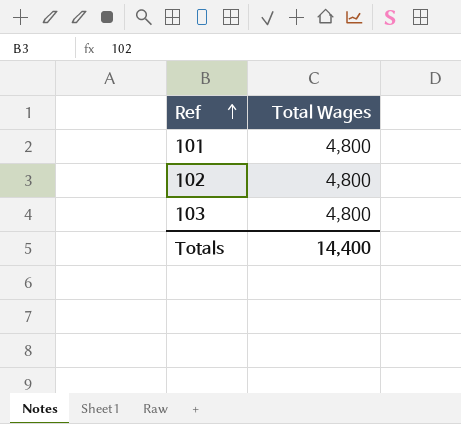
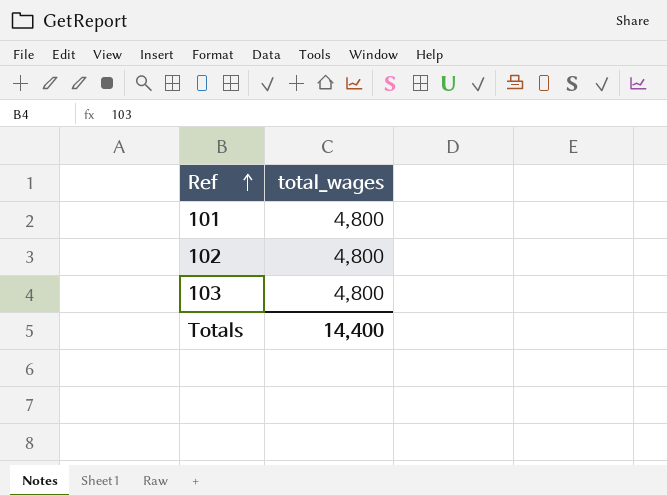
column name: Total Wages -> total_wages

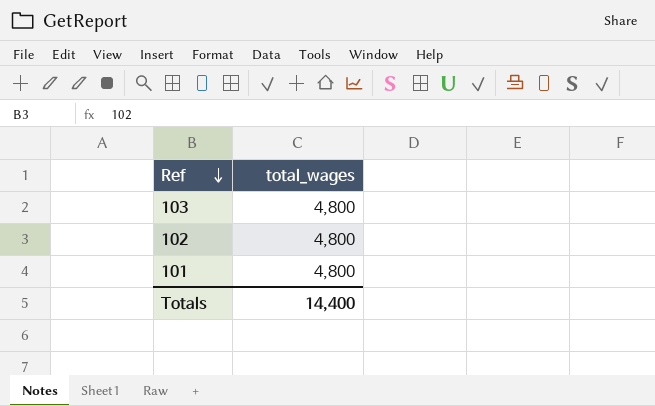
row order: Ref ascending -> Ref descending

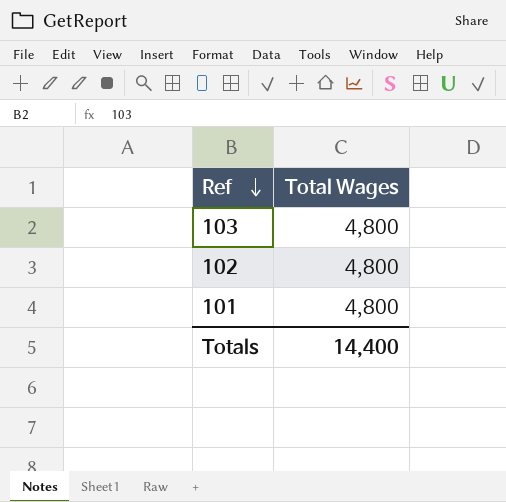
column name: total_wages -> Total Wages

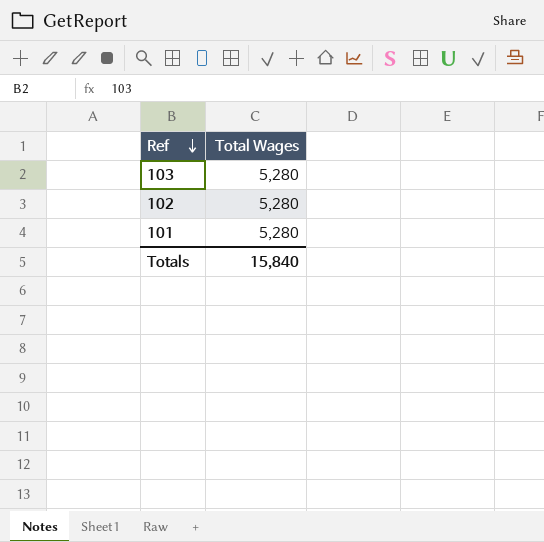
103 | Total Wages: 4,800 -> 5,280
102 | Total Wages: 4,800 -> 5,280
101 | Total Wages: 4,800 -> 5,280
Totals | Total Wages: 14,400 -> 15,840

